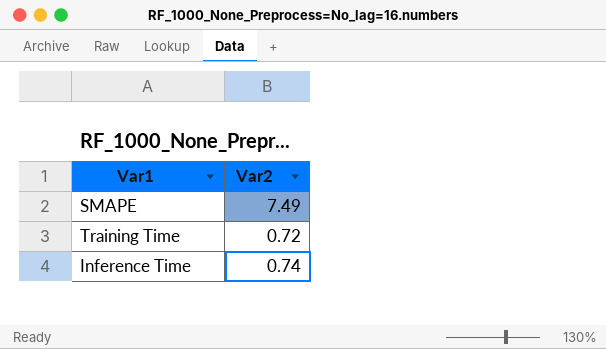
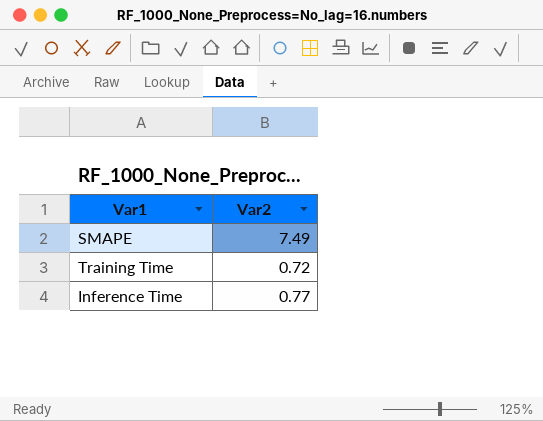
Inference Time | Var2: 0.74 -> 0.77

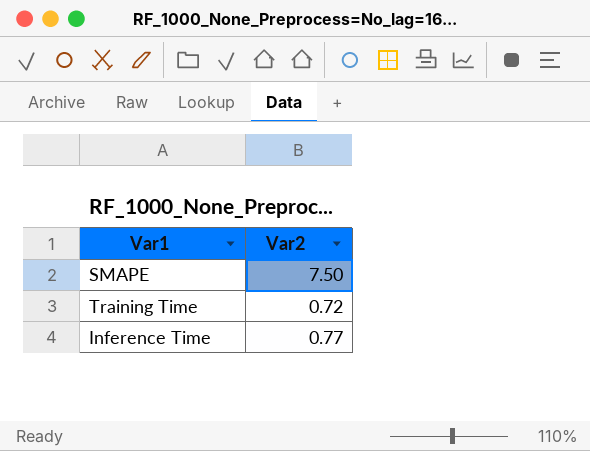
SMAPE | Var2: 7.49 -> 7.50

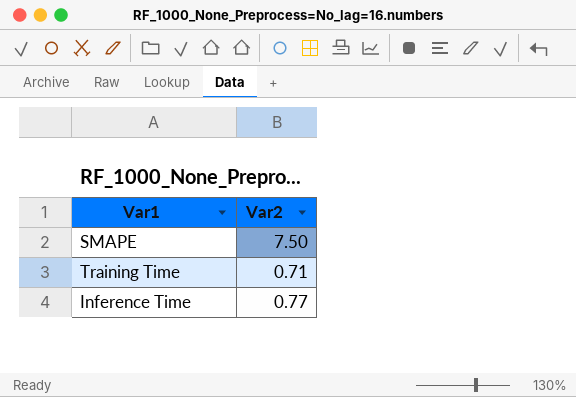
Training Time | Var2: 0.72 -> 0.71

